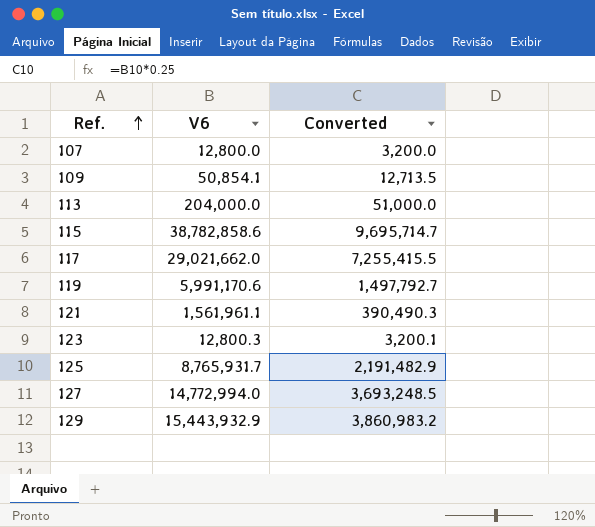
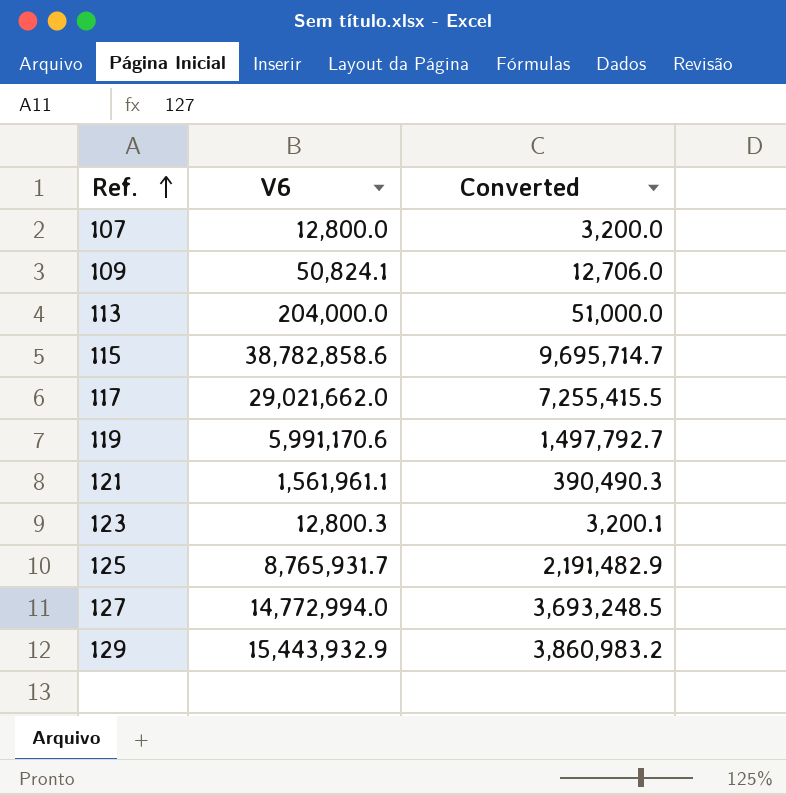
109 | V6: 50,854.1 -> 50,824.1
109 | Converted: 12,713.5 -> 12,706.0

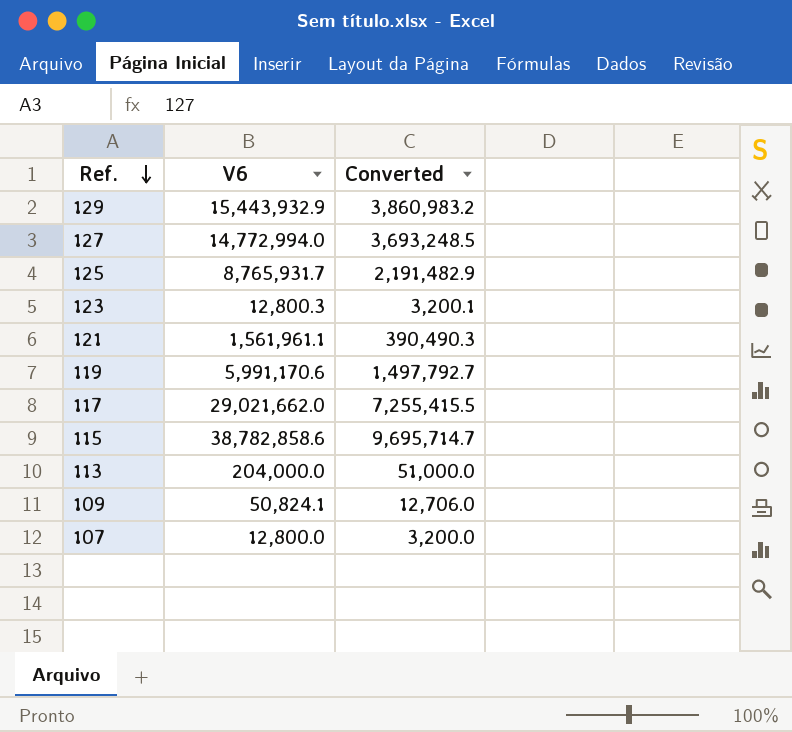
row order: Ref. ascending -> Ref. descending

